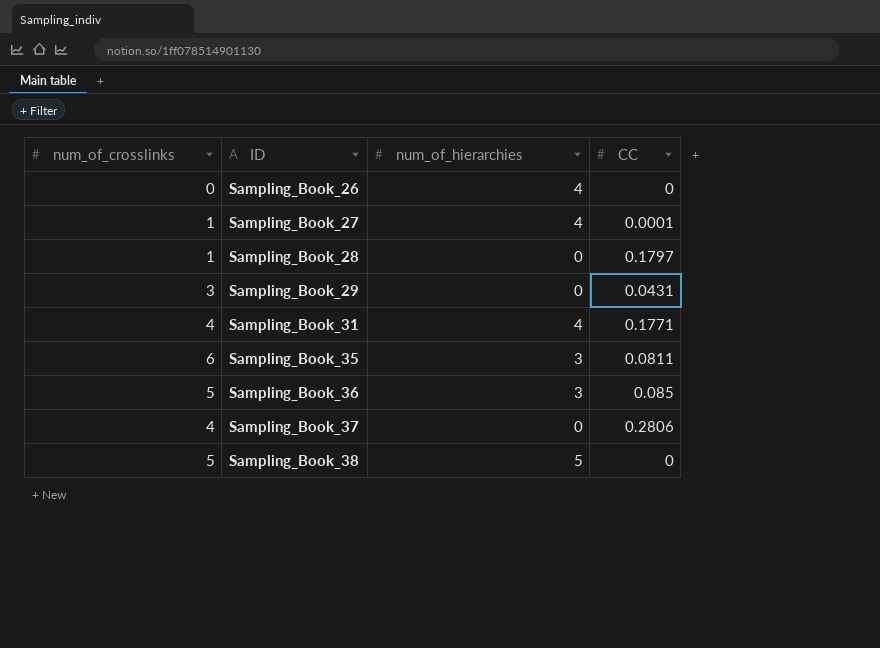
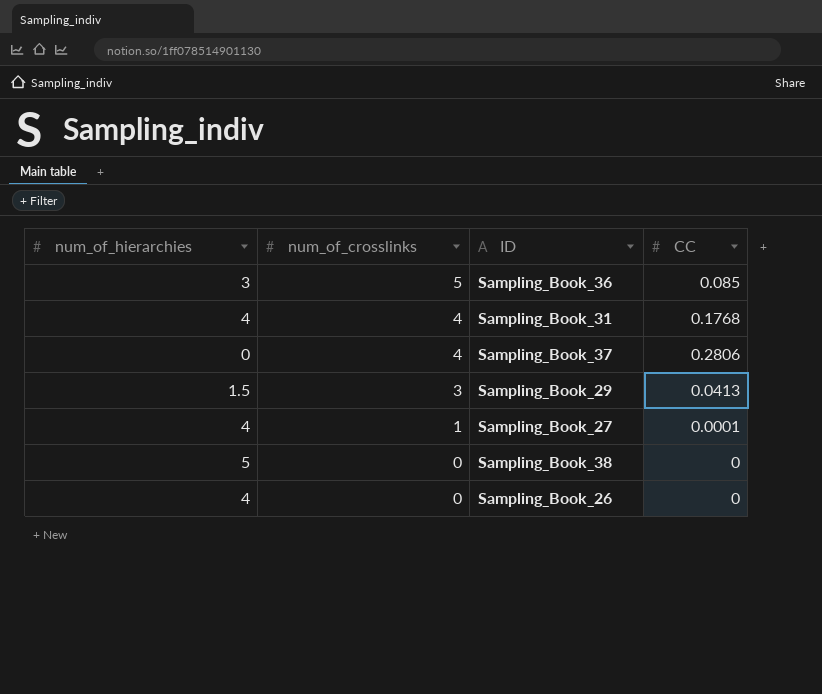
row order: ID ascending -> num_of_crosslinks descending
column num_of_hierarchies | position: 3 -> 1
row Sampling_Book_28: 1 | 0 | 0.1797 -> none
row Sampling_Book_35: 6 | 3 | 0.0811 -> none
Sampling_Book_31 | CC: 0.1771 -> 0.1768
Sampling_Book_29 | num_of_hierarchies: 0 -> 1.5
Sampling_Book_29 | CC: 0.0431 -> 0.0413
Sampling_Book_38 | num_of_crosslinks: 5 -> 0

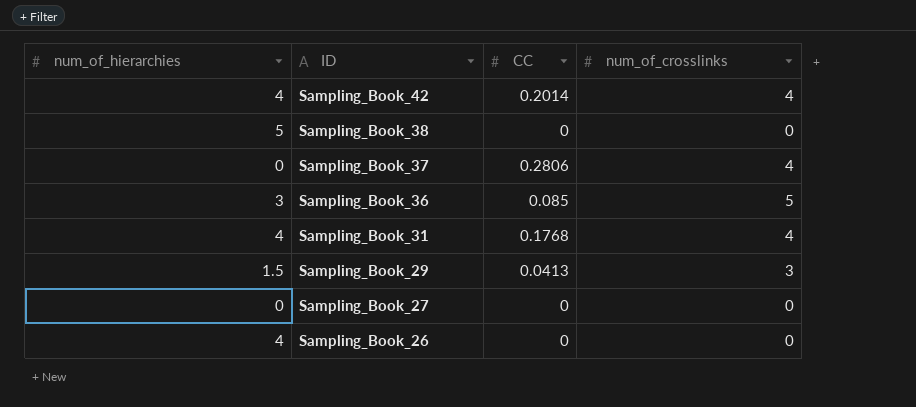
row order: num_of_crosslinks descending -> ID descending
column num_of_crosslinks | position: 2 -> 4
row Sampling_Book_42: none -> 4 | 0.2014 | 4
Sampling_Book_27 | num_of_hierarchies: 4 -> 0
Sampling_Book_27 | CC: 0.0001 -> 0
Sampling_Book_27 | num_of_crosslinks: 1 -> 0

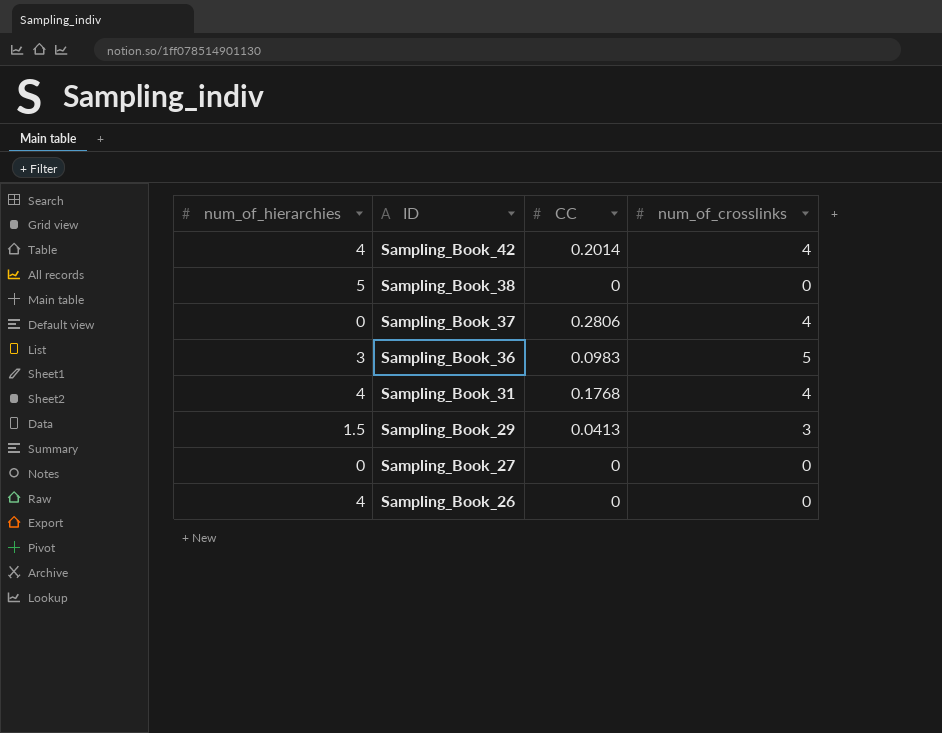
Sampling_Book_36 | CC: 0.085 -> 0.0983

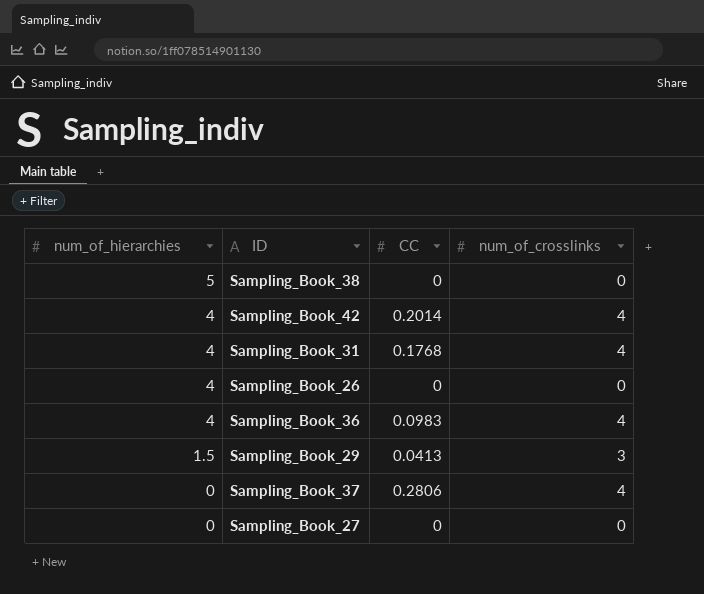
row order: ID descending -> num_of_hierarchies descending
Sampling_Book_36 | num_of_hierarchies: 3 -> 4
Sampling_Book_36 | num_of_crosslinks: 5 -> 4

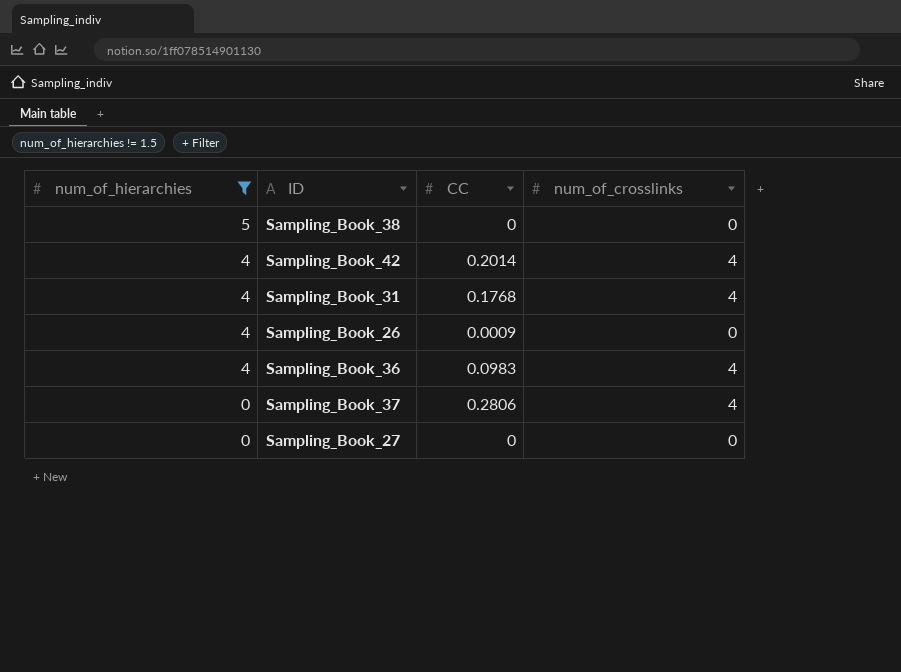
filter: none -> num_of_hierarchies != 1.5
Sampling_Book_26 | CC: 0 -> 0.0009

